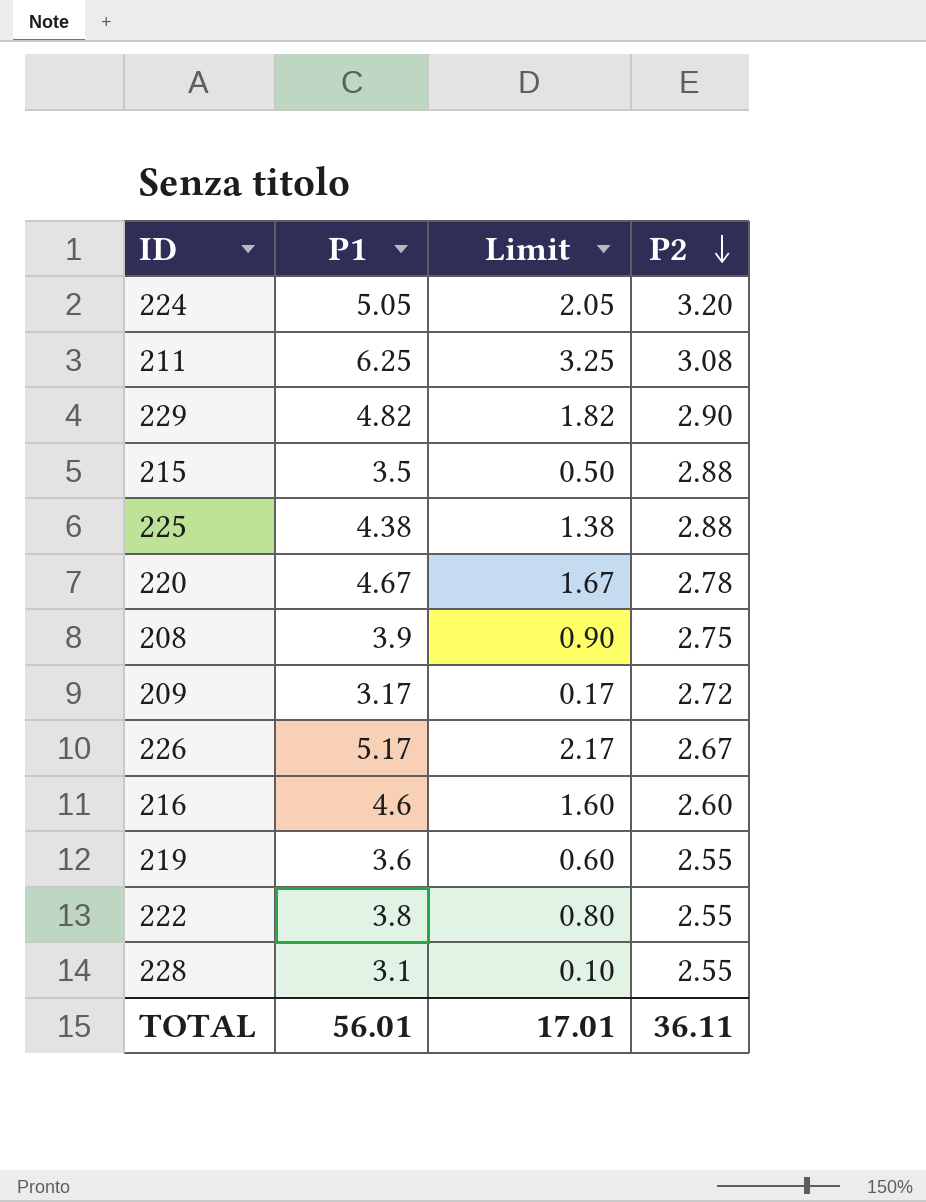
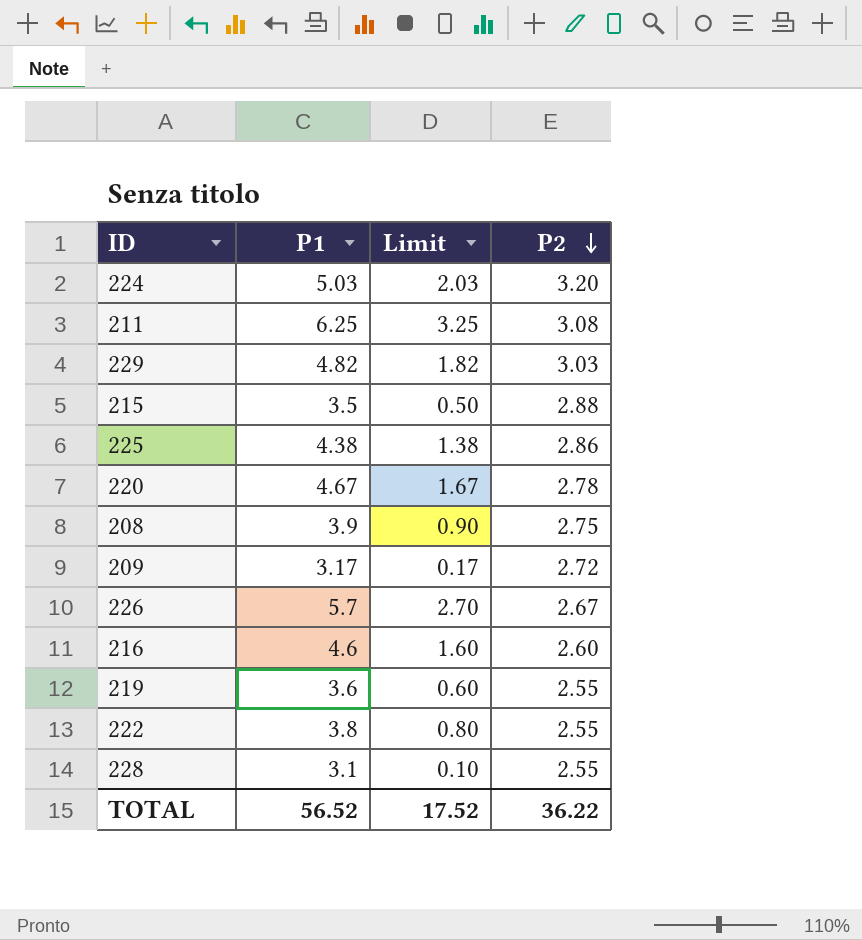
224 | P1: 5.05 -> 5.03
224 | Limit: 2.05 -> 2.03
229 | P2: 2.90 -> 3.03
225 | P2: 2.88 -> 2.86
226 | P1: 5.17 -> 5.7
226 | Limit: 2.17 -> 2.70
TOTAL | P1: 56.01 -> 56.52
TOTAL | Limit: 17.01 -> 17.52
TOTAL | P2: 36.11 -> 36.22

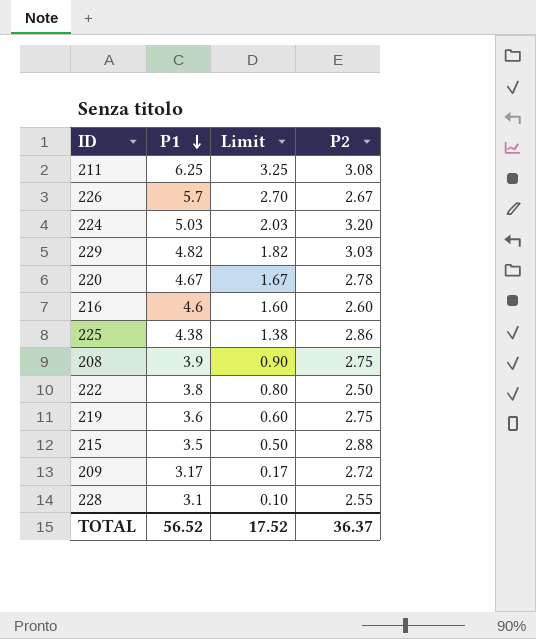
row order: P2 descending -> P1 descending
222 | P2: 2.55 -> 2.50
219 | P2: 2.55 -> 2.75
TOTAL | P2: 36.22 -> 36.37

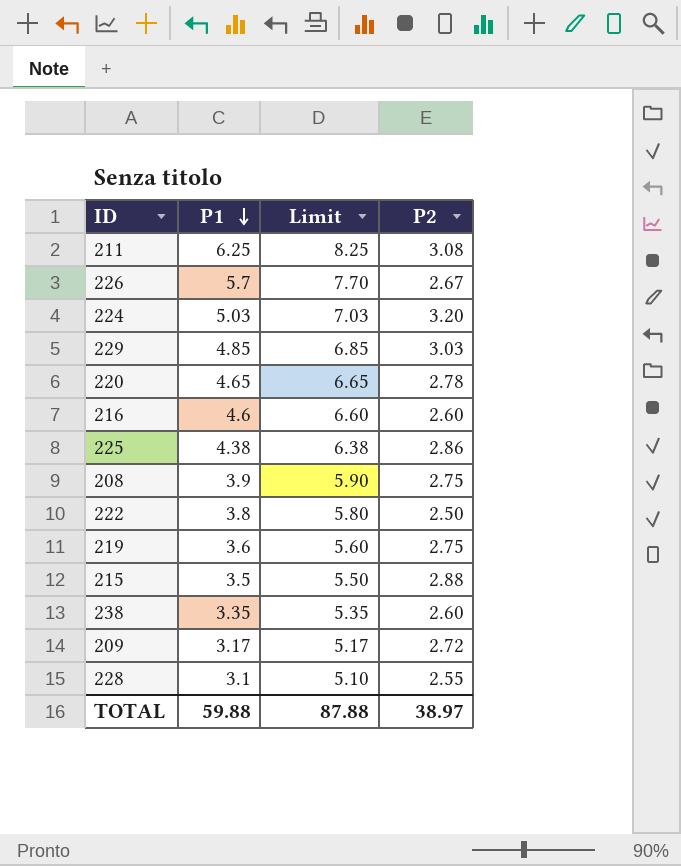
column Limit | formula: [P1] - 3 -> [P1] + 2
229 | P1: 4.82 -> 4.85
220 | P1: 4.67 -> 4.65
row 238: none -> 3.35 | 5.35 | 2.60
TOTAL | P1: 56.52 -> 59.88
TOTAL | Limit: 17.52 -> 87.88
TOTAL | P2: 36.37 -> 38.97

